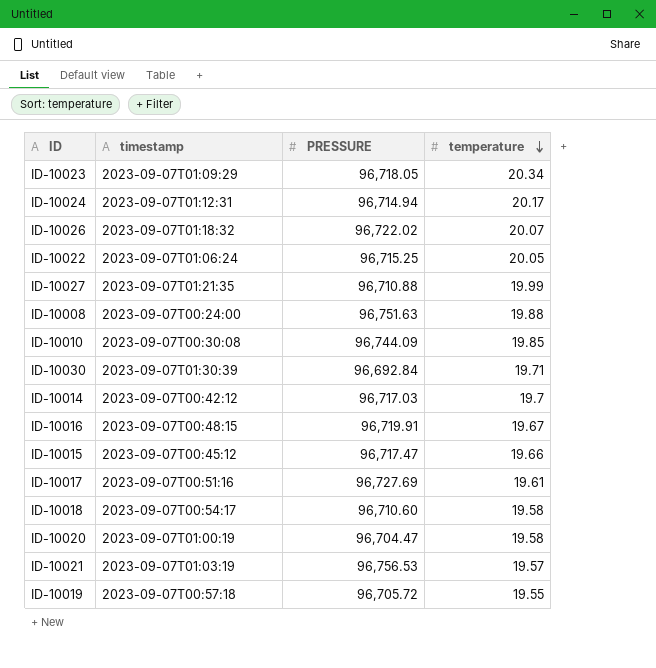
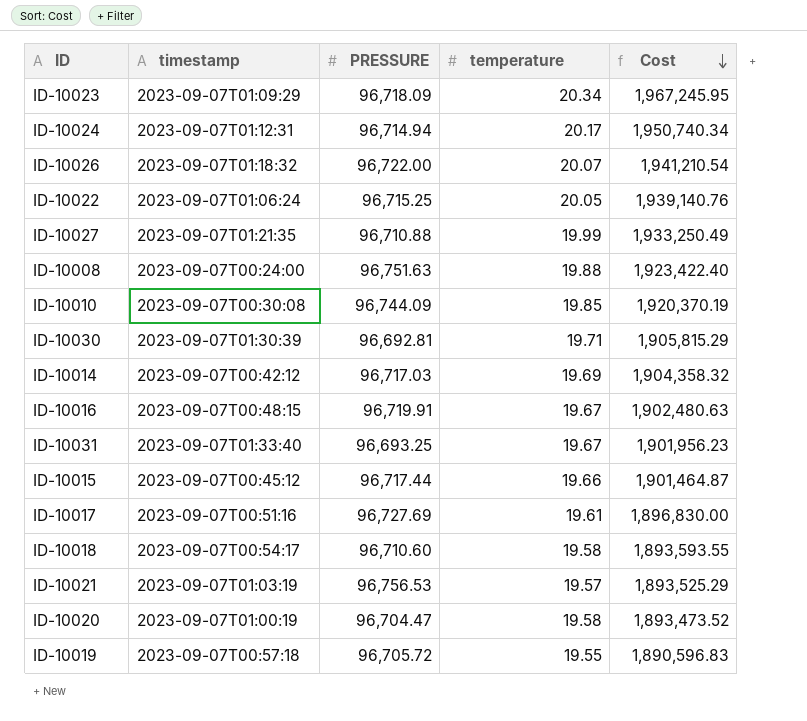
row order: temperature descending -> Cost descending
column Cost | formula: none -> [PRESSURE] * [temperature]
ID-10023 | PRESSURE: 96,718.05 -> 96,718.09
ID-10026 | PRESSURE: 96,722.02 -> 96,722.00
ID-10030 | PRESSURE: 96,692.84 -> 96,692.81
ID-10014 | temperature: 19.7 -> 19.69
row ID-10031: none -> 2023-09-07T01:33:40 | 96,693.25 | 19.67 | 1,901,956.23
ID-10015 | PRESSURE: 96,717.47 -> 96,717.44

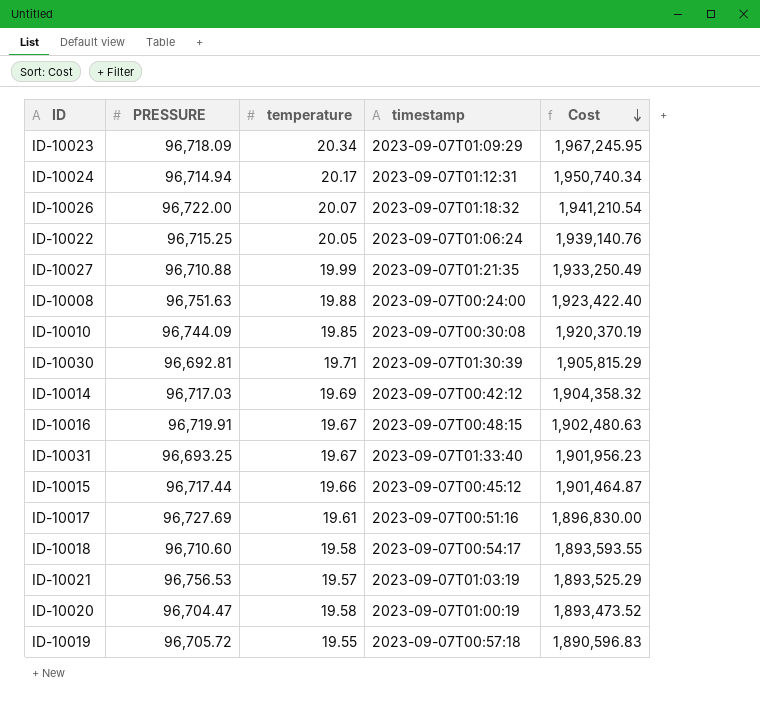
column timestamp | position: 2 -> 4

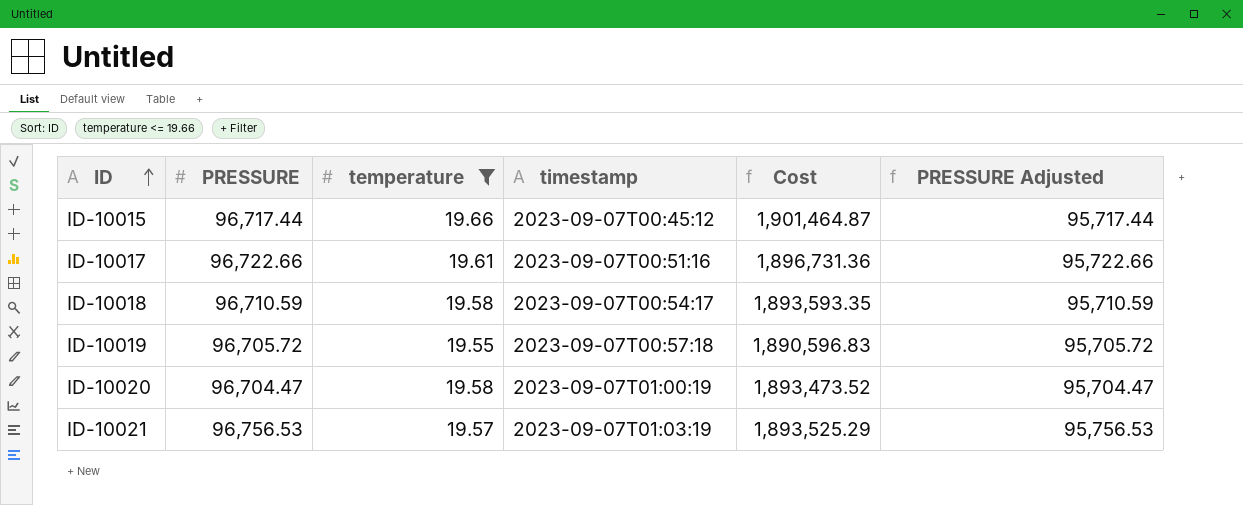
filter: none -> temperature <= 19.66
row order: Cost descending -> ID ascending
column PRESSURE Adjusted | formula: none -> [PRESSURE] - 1000
ID-10017 | PRESSURE: 96,727.69 -> 96,722.66
ID-10017 | Cost: 1,896,830.00 -> 1,896,731.36
ID-10018 | PRESSURE: 96,710.60 -> 96,710.59
ID-10018 | Cost: 1,893,593.55 -> 1,893,593.35

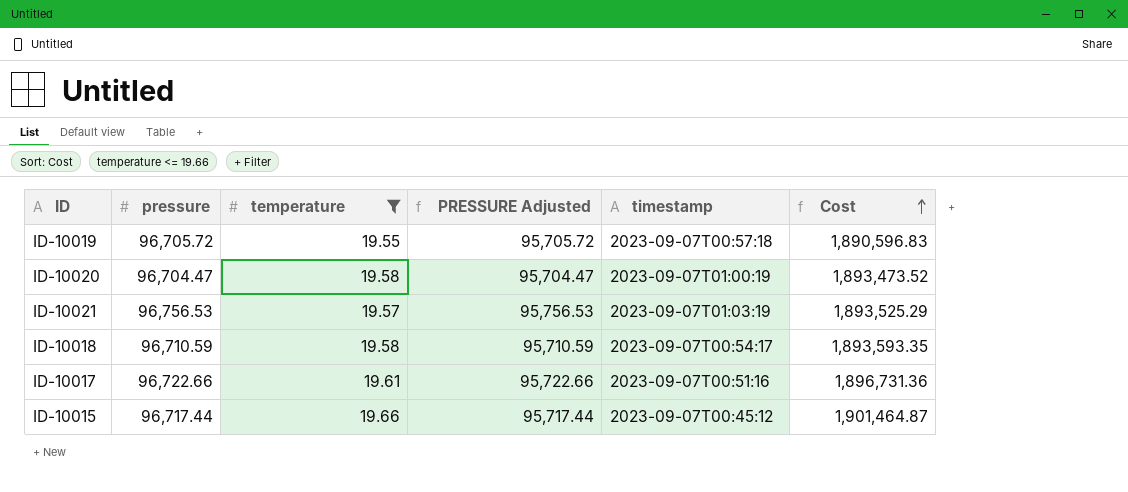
row order: ID ascending -> Cost ascending
column name: PRESSURE -> pressure
column PRESSURE Adjusted | position: 6 -> 4

